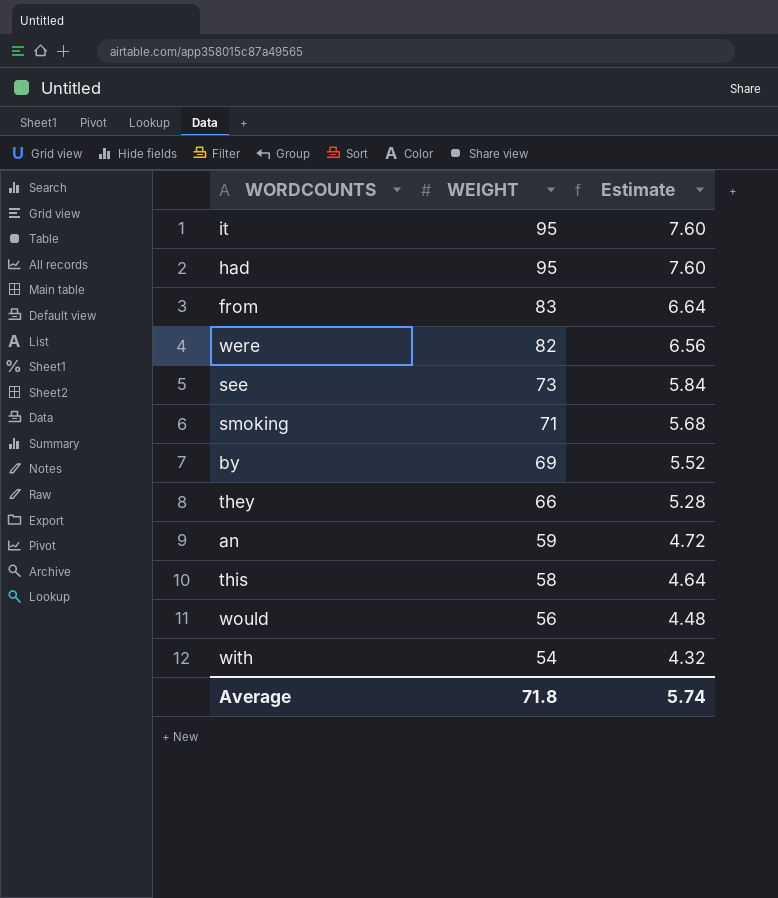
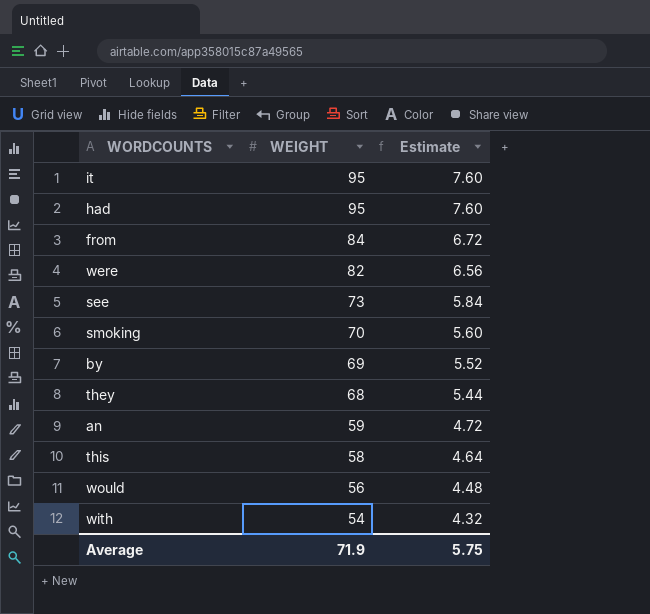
from | WEIGHT: 83 -> 84
from | Estimate: 6.64 -> 6.72
smoking | WEIGHT: 71 -> 70
smoking | Estimate: 5.68 -> 5.60
they | WEIGHT: 66 -> 68
they | Estimate: 5.28 -> 5.44
Average | WEIGHT: 71.8 -> 71.9
Average | Estimate: 5.74 -> 5.75

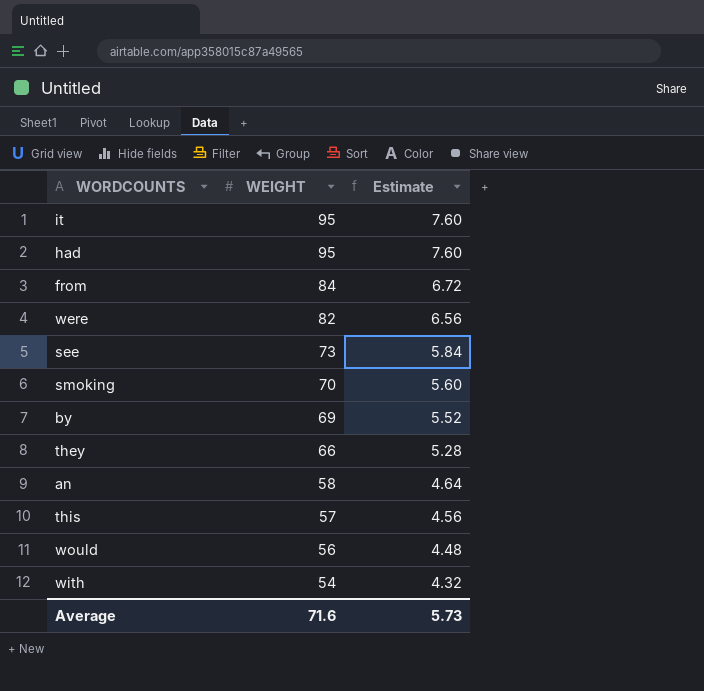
they | WEIGHT: 68 -> 66
they | Estimate: 5.44 -> 5.28
an | WEIGHT: 59 -> 58
an | Estimate: 4.72 -> 4.64
this | WEIGHT: 58 -> 57
this | Estimate: 4.64 -> 4.56
Average | WEIGHT: 71.9 -> 71.6
Average | Estimate: 5.75 -> 5.73

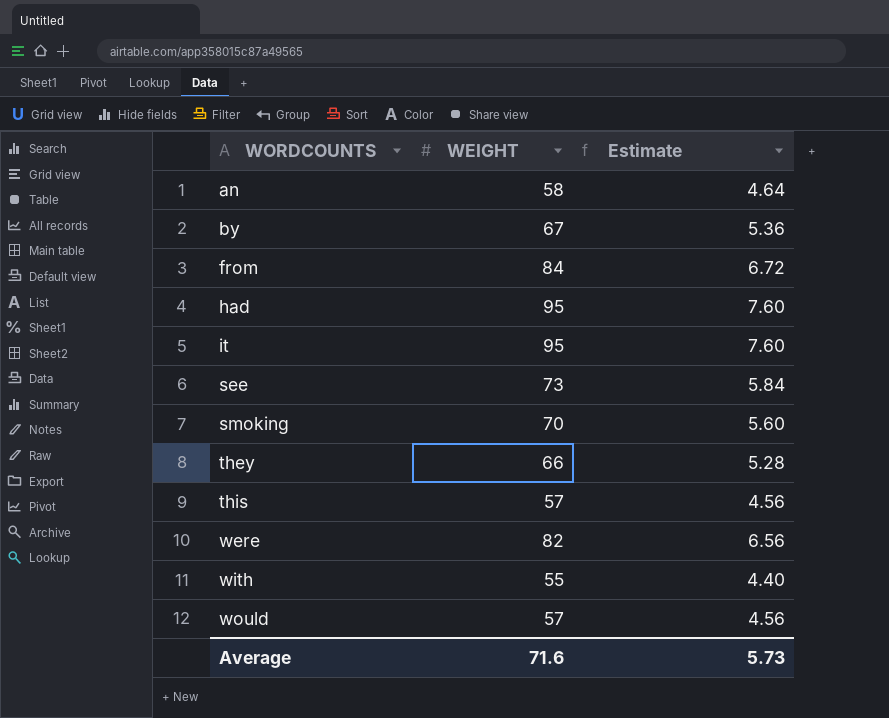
row order: WEIGHT descending -> WORDCOUNTS ascending
by | WEIGHT: 69 -> 67
by | Estimate: 5.52 -> 5.36
with | WEIGHT: 54 -> 55
with | Estimate: 4.32 -> 4.40
would | WEIGHT: 56 -> 57
would | Estimate: 4.48 -> 4.56

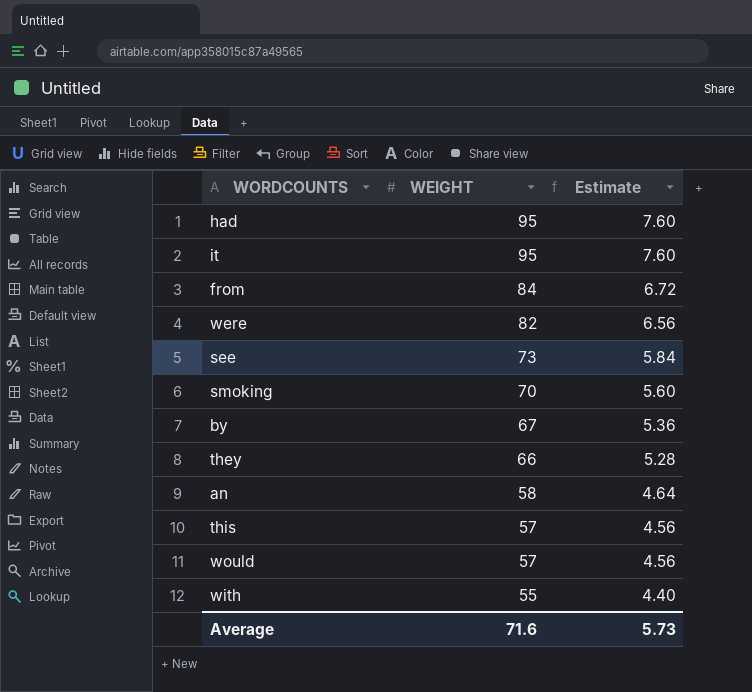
row order: WORDCOUNTS ascending -> WEIGHT descending

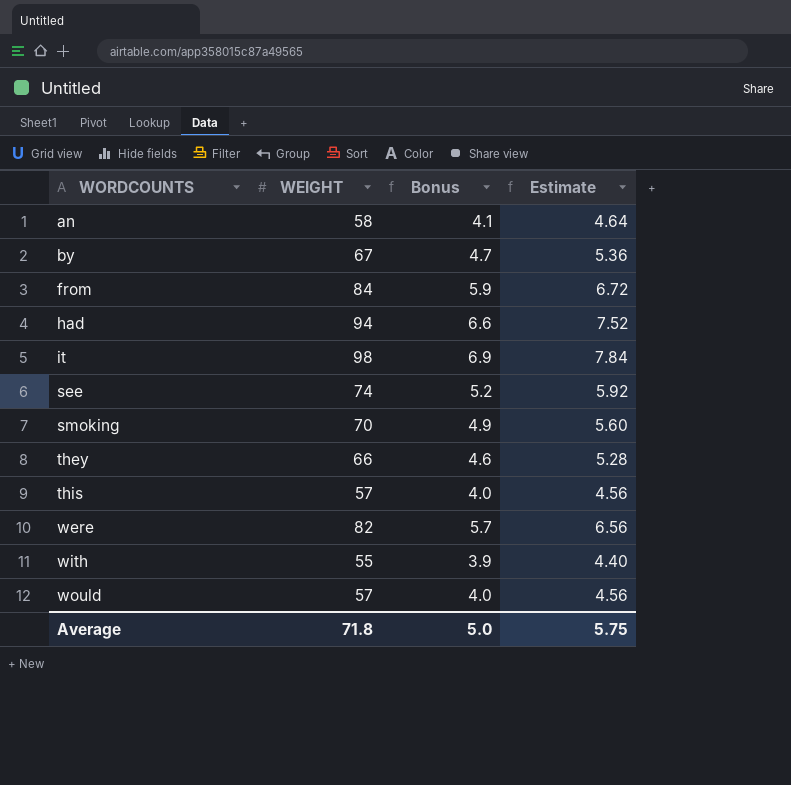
row order: WEIGHT descending -> WORDCOUNTS ascending
column Bonus | formula: none -> [WEIGHT] * 0.07
had | WEIGHT: 95 -> 94
had | Estimate: 7.60 -> 7.52
it | WEIGHT: 95 -> 98
it | Estimate: 7.60 -> 7.84
see | WEIGHT: 73 -> 74
see | Estimate: 5.84 -> 5.92
Average | WEIGHT: 71.6 -> 71.8
Average | Estimate: 5.73 -> 5.75

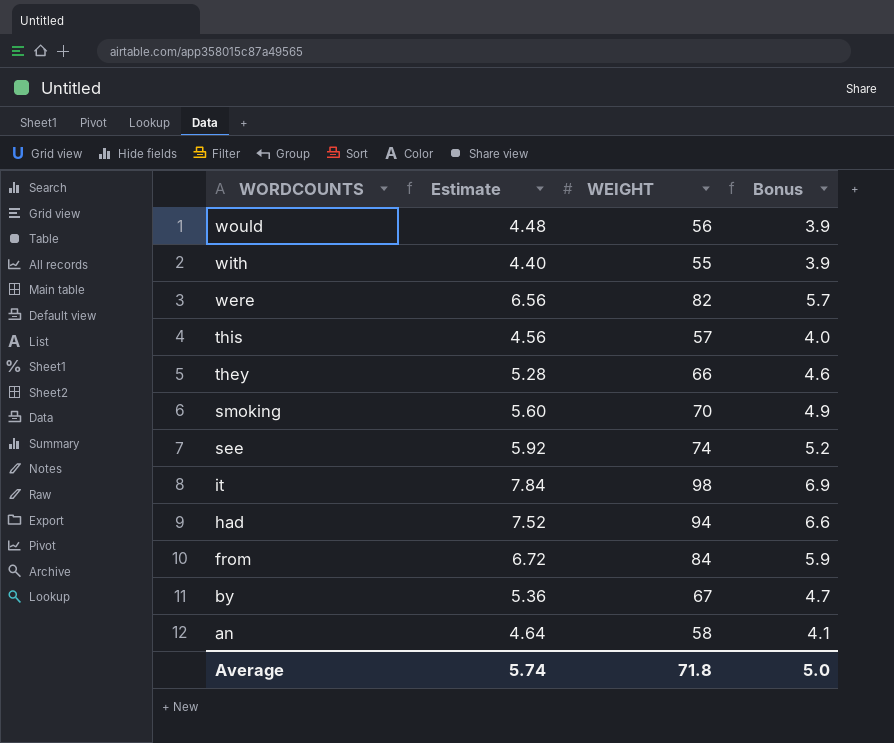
row order: WORDCOUNTS ascending -> WORDCOUNTS descending
column Estimate | position: 4 -> 2
would | Estimate: 4.56 -> 4.48
would | WEIGHT: 57 -> 56
would | Bonus: 4.0 -> 3.9
Average | Estimate: 5.75 -> 5.74

